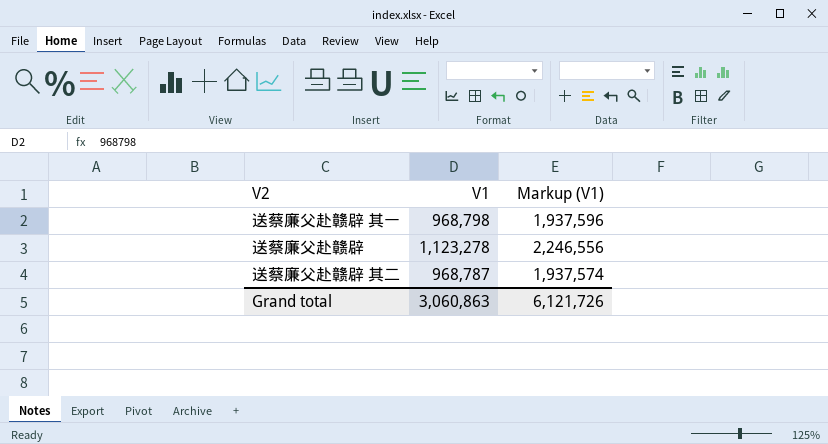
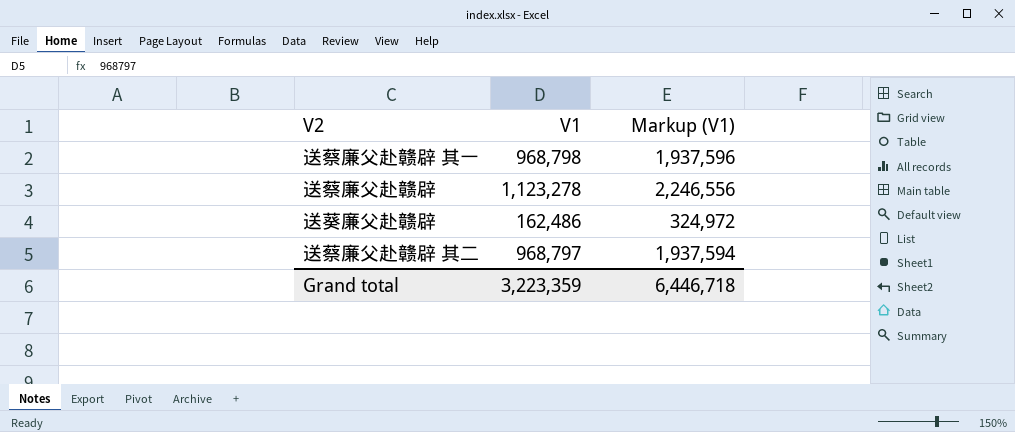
row 送葵廉父赴赣辟: none -> 162,486 | 324,972
送蔡廉父赴赣辟 其二 | V1: 968,787 -> 968,797
送蔡廉父赴赣辟 其二 | Markup (V1): 1,937,574 -> 1,937,594
Grand total | V1: 3,060,863 -> 3,223,359
Grand total | Markup (V1): 6,121,726 -> 6,446,718

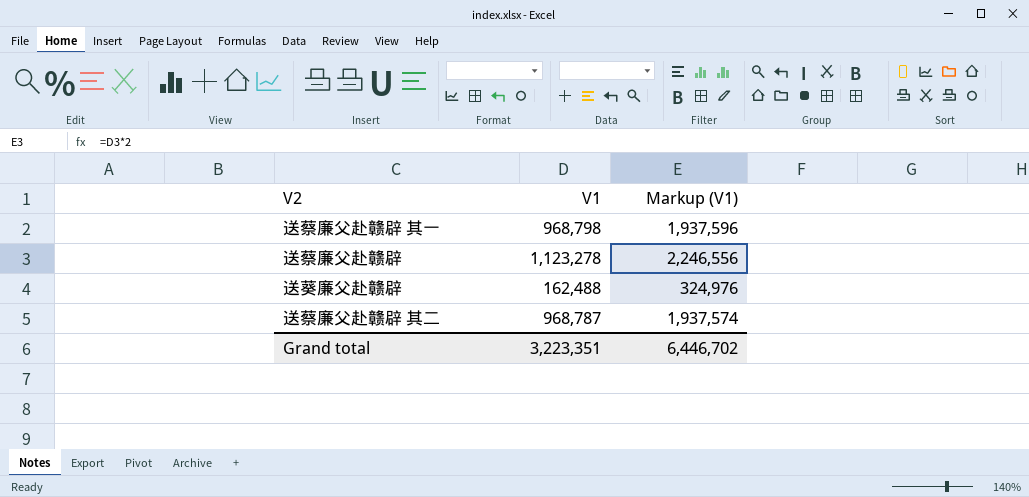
送葵廉父赴赣辟 | V1: 162,486 -> 162,488
送葵廉父赴赣辟 | Markup (V1): 324,972 -> 324,976
送蔡廉父赴赣辟 其二 | V1: 968,797 -> 968,787
送蔡廉父赴赣辟 其二 | Markup (V1): 1,937,594 -> 1,937,574
Grand total | V1: 3,223,359 -> 3,223,351
Grand total | Markup (V1): 6,446,718 -> 6,446,702

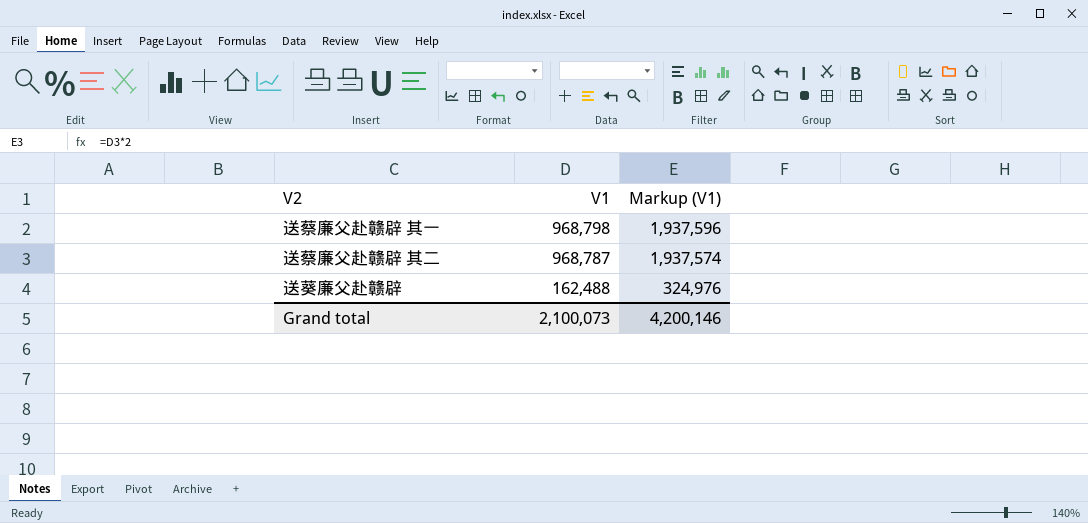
row order: none -> V1 descending
row 送蔡廉父赴赣辟: 1,123,278 | 2,246,556 -> none
Grand total | V1: 3,223,351 -> 2,100,073
Grand total | Markup (V1): 6,446,702 -> 4,200,146

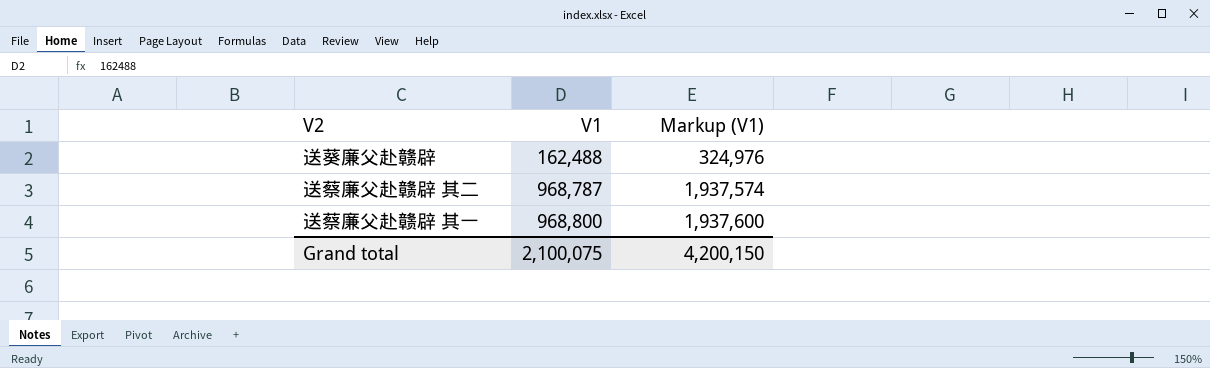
row order: V1 descending -> V1 ascending
送蔡廉父赴赣辟 其一 | V1: 968,798 -> 968,800
送蔡廉父赴赣辟 其一 | Markup (V1): 1,937,596 -> 1,937,600
Grand total | V1: 2,100,073 -> 2,100,075
Grand total | Markup (V1): 4,200,146 -> 4,200,150

